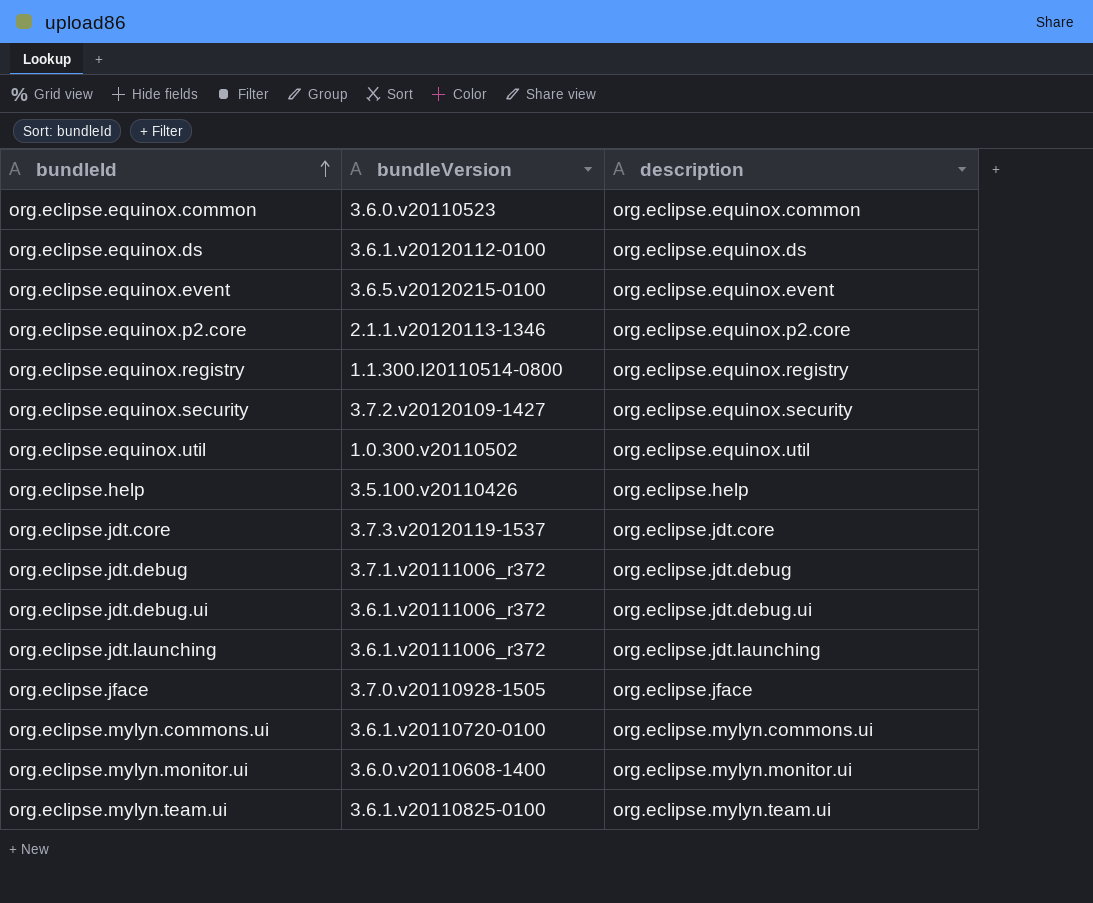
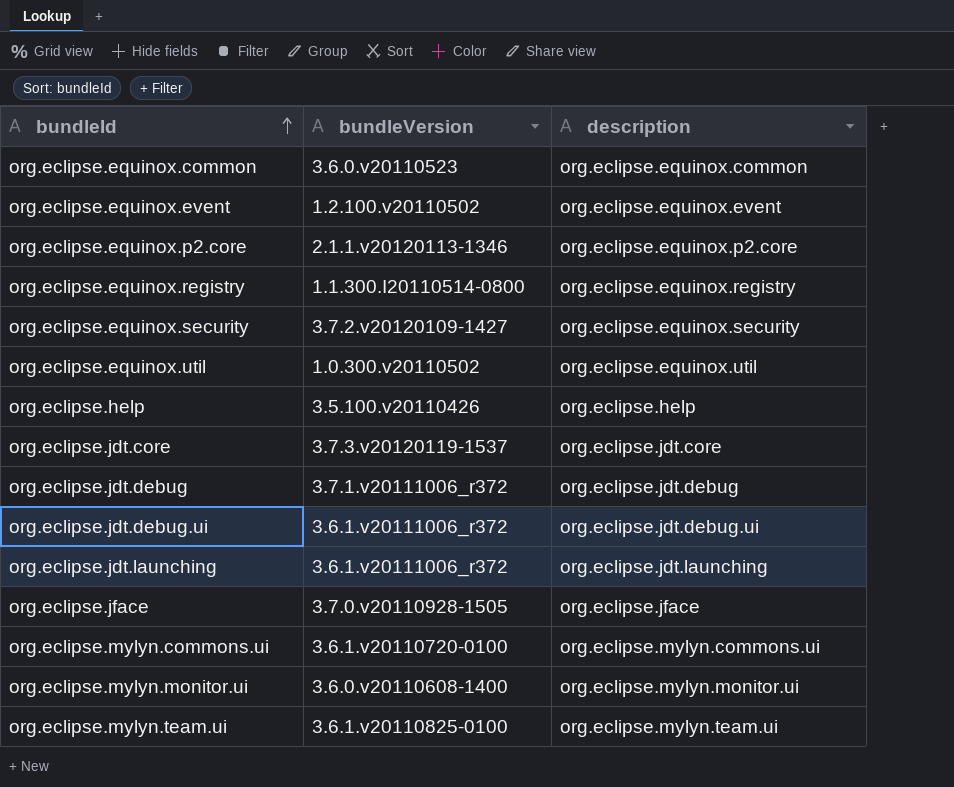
row org.eclipse.equinox.ds: 3.6.1.v20120112-0100 | org.eclipse.equinox.ds -> none
org.eclipse.equinox.event | bundleVersion: 3.6.5.v20120215-0100 -> 1.2.100.v20110502

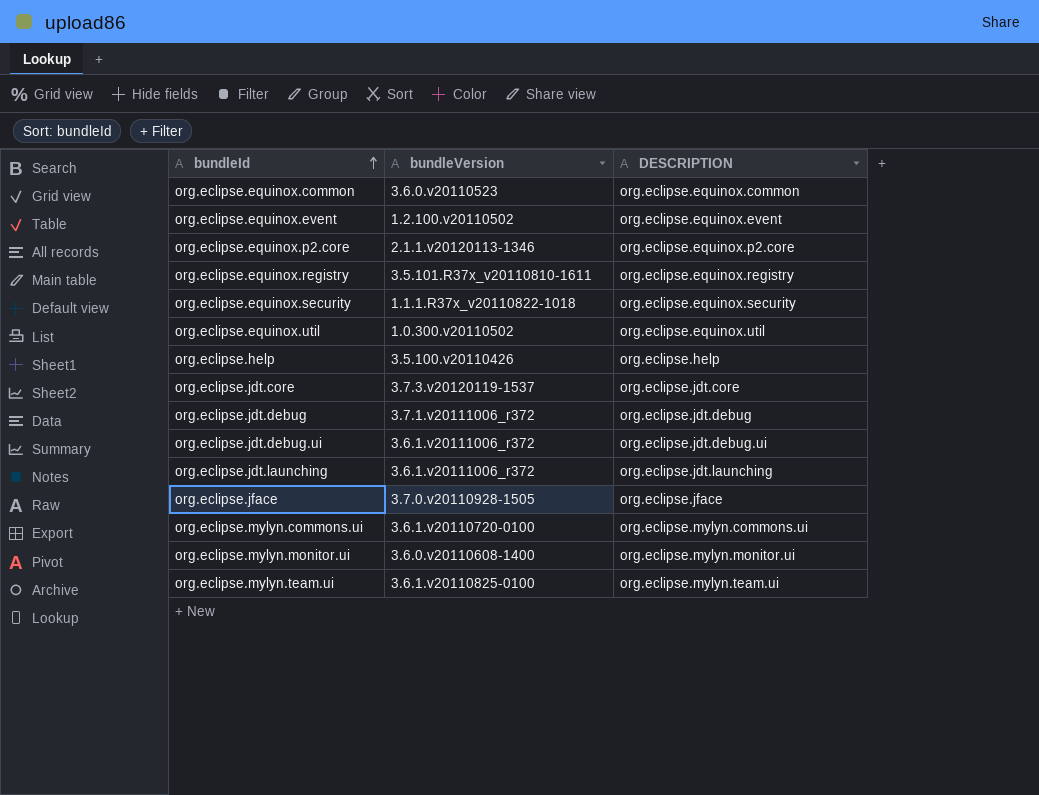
column name: description -> DESCRIPTION
org.eclipse.equinox.registry | bundleVersion: 1.1.300.I20110514-0800 -> 3.5.101.R37x_v20110810-1611
org.eclipse.equinox.security | bundleVersion: 3.7.2.v20120109-1427 -> 1.1.1.R37x_v20110822-1018

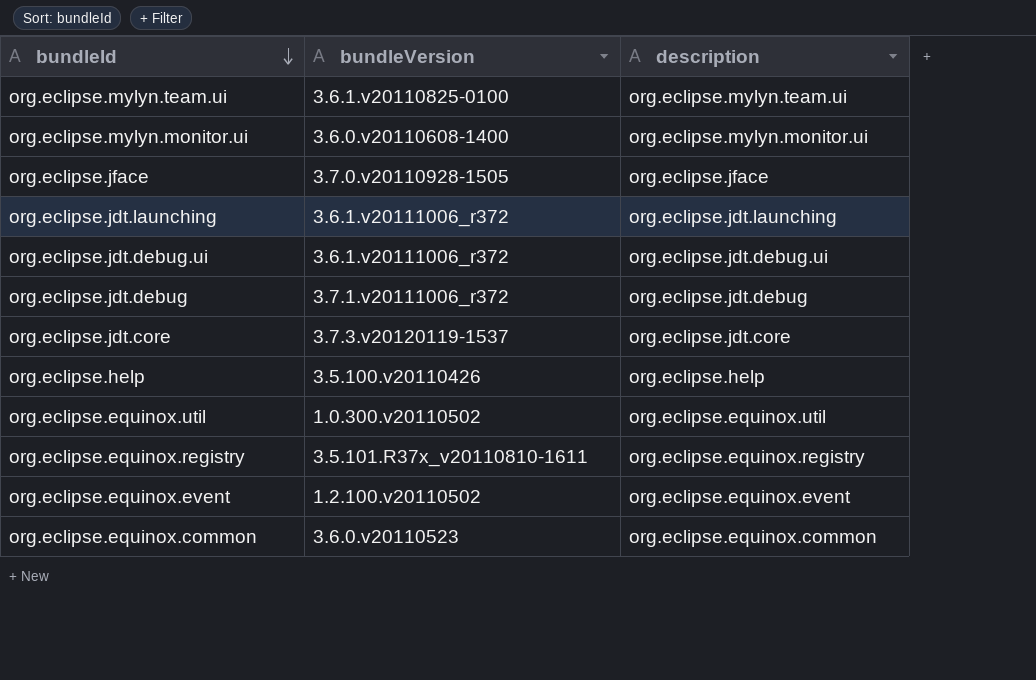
row order: bundleId ascending -> bundleId descending
column name: DESCRIPTION -> description
row org.eclipse.equinox.p2.core: 2.1.1.v20120113-1346 | org.eclipse.equinox.p2.core -> none
row org.eclipse.equinox.security: 1.1.1.R37x_v20110822-1018 | org.eclipse.equinox.security -> none
row org.eclipse.mylyn.commons.ui: 3.6.1.v20110720-0100 | org.eclipse.mylyn.commons.ui -> none

